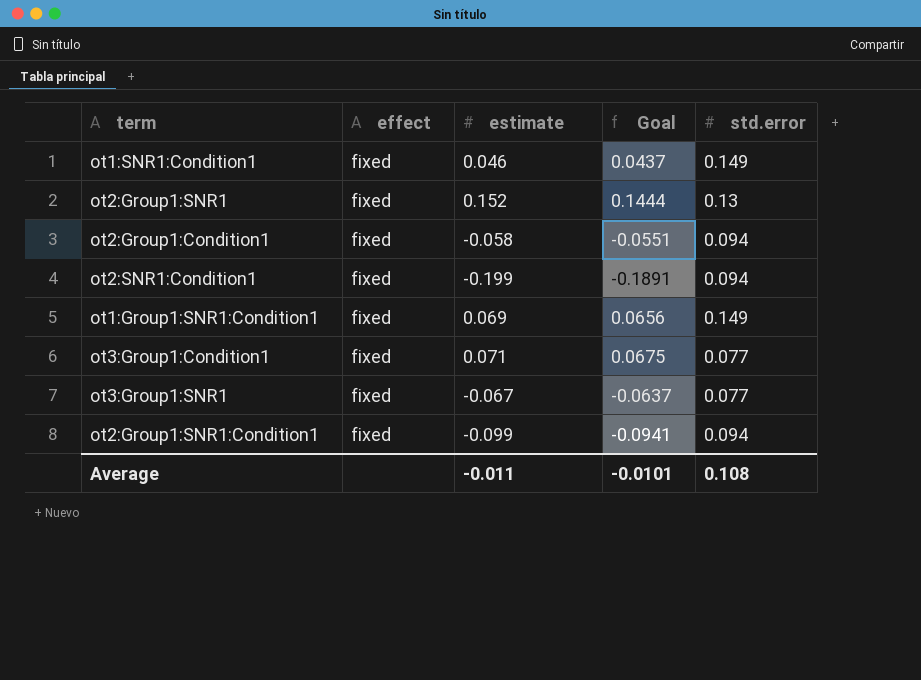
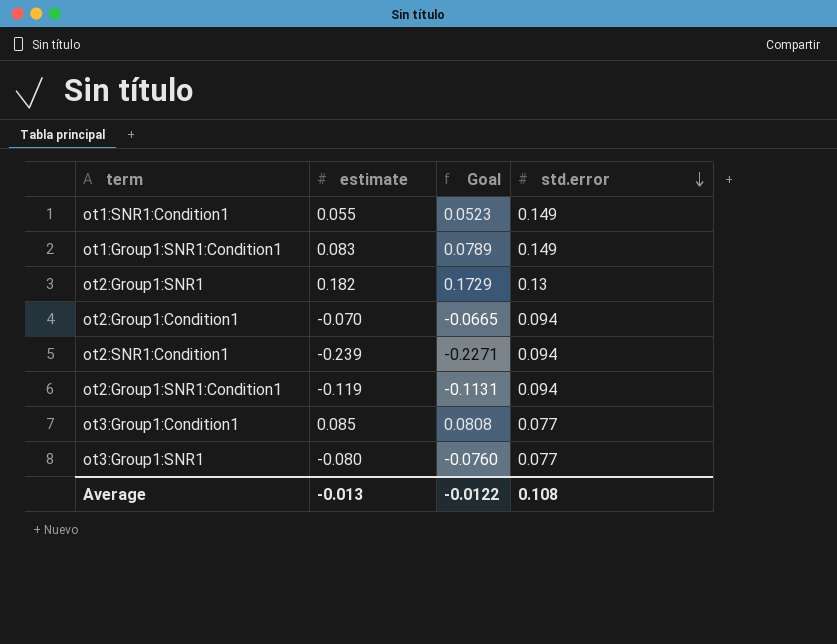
row order: none -> std.error descending
column effect | position: 2 -> none
ot1:SNR1:Condition1 | estimate: 0.046 -> 0.055
ot1:SNR1:Condition1 | Goal: 0.0437 -> 0.0523
ot1:Group1:SNR1:Condition1 | estimate: 0.069 -> 0.083
ot1:Group1:SNR1:Condition1 | Goal: 0.0656 -> 0.0789
ot2:Group1:SNR1 | estimate: 0.152 -> 0.182
ot2:Group1:SNR1 | Goal: 0.1444 -> 0.1729
ot2:Group1:Condition1 | estimate: -0.058 -> -0.070
ot2:Group1:Condition1 | Goal: -0.0551 -> -0.0665
ot2:SNR1:Condition1 | estimate: -0.199 -> -0.239
ot2:SNR1:Condition1 | Goal: -0.1891 -> -0.2271
ot2:Group1:SNR1:Condition1 | estimate: -0.099 -> -0.119
ot2:Group1:SNR1:Condition1 | Goal: -0.0941 -> -0.1131
ot3:Group1:Condition1 | estimate: 0.071 -> 0.085
ot3:Group1:Condition1 | Goal: 0.0675 -> 0.0808
ot3:Group1:SNR1 | estimate: -0.067 -> -0.080
ot3:Group1:SNR1 | Goal: -0.0637 -> -0.0760
Average | estimate: -0.011 -> -0.013
Average | Goal: -0.0101 -> -0.0122

